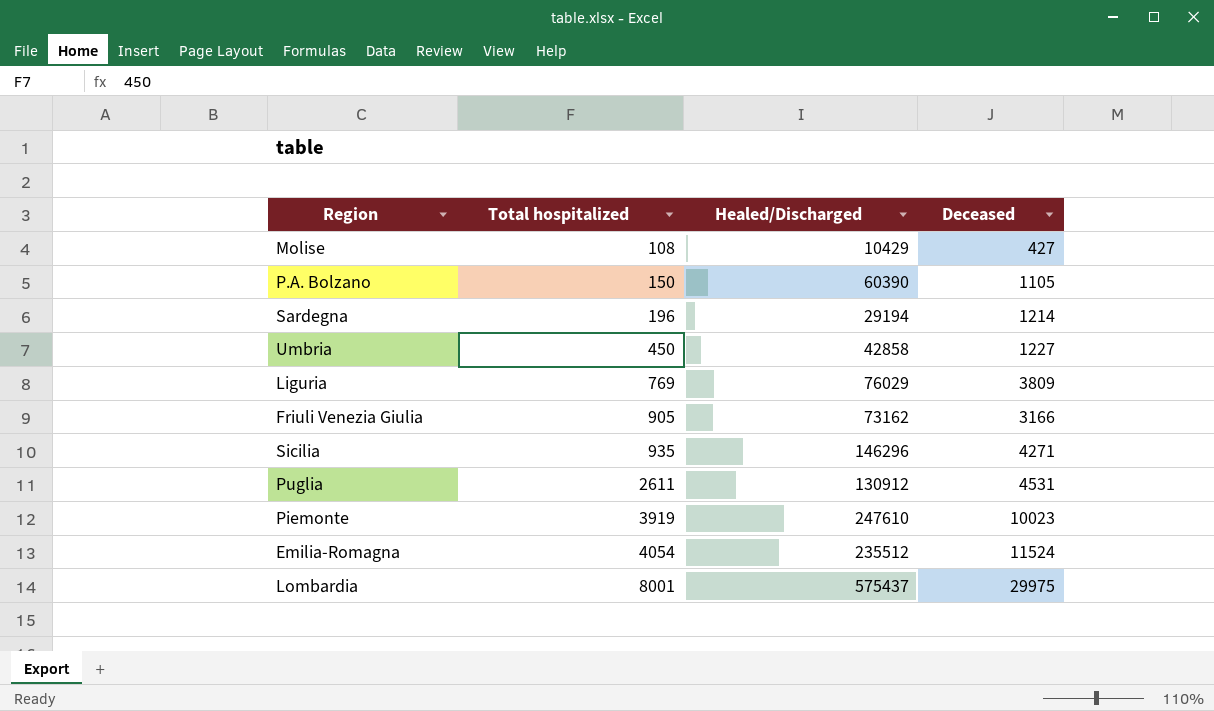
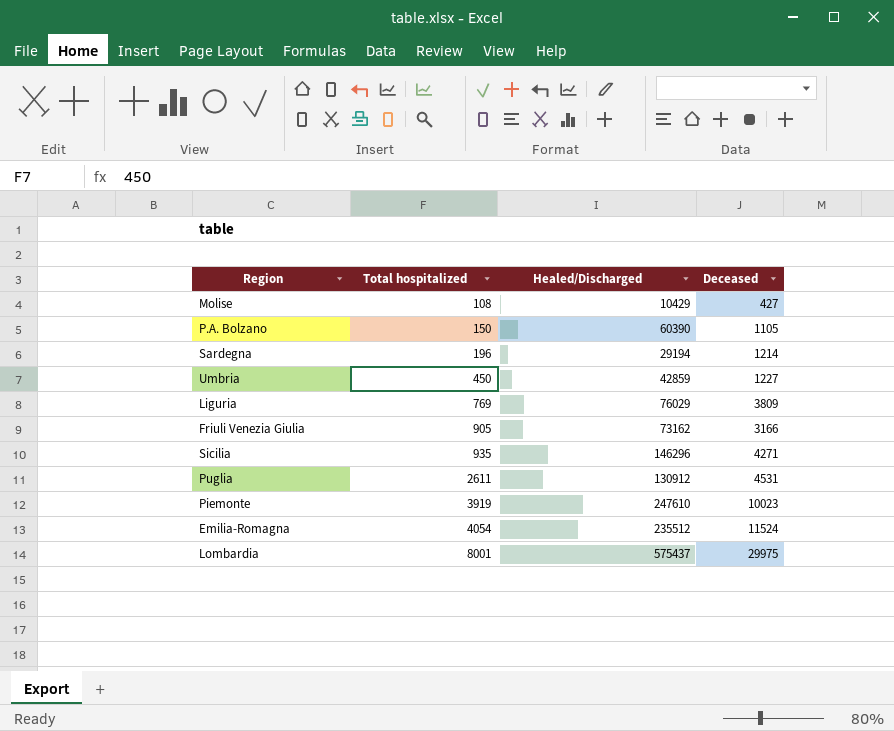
Umbria | Healed/Discharged: 42858 -> 42859

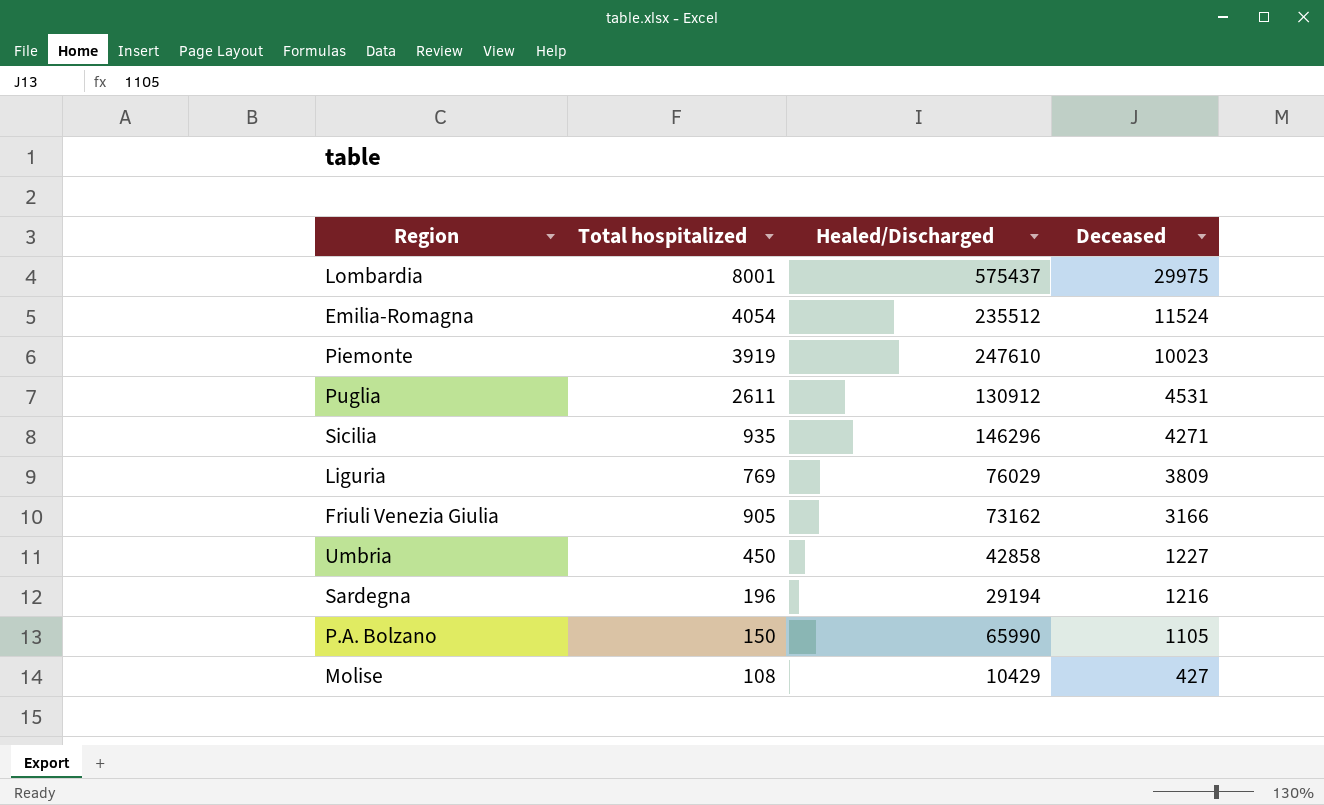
row order: Total hospitalized ascending -> Deceased descending
Umbria | Healed/Discharged: 42859 -> 42858
Sardegna | Deceased: 1214 -> 1216
P.A. Bolzano | Healed/Discharged: 60390 -> 65990

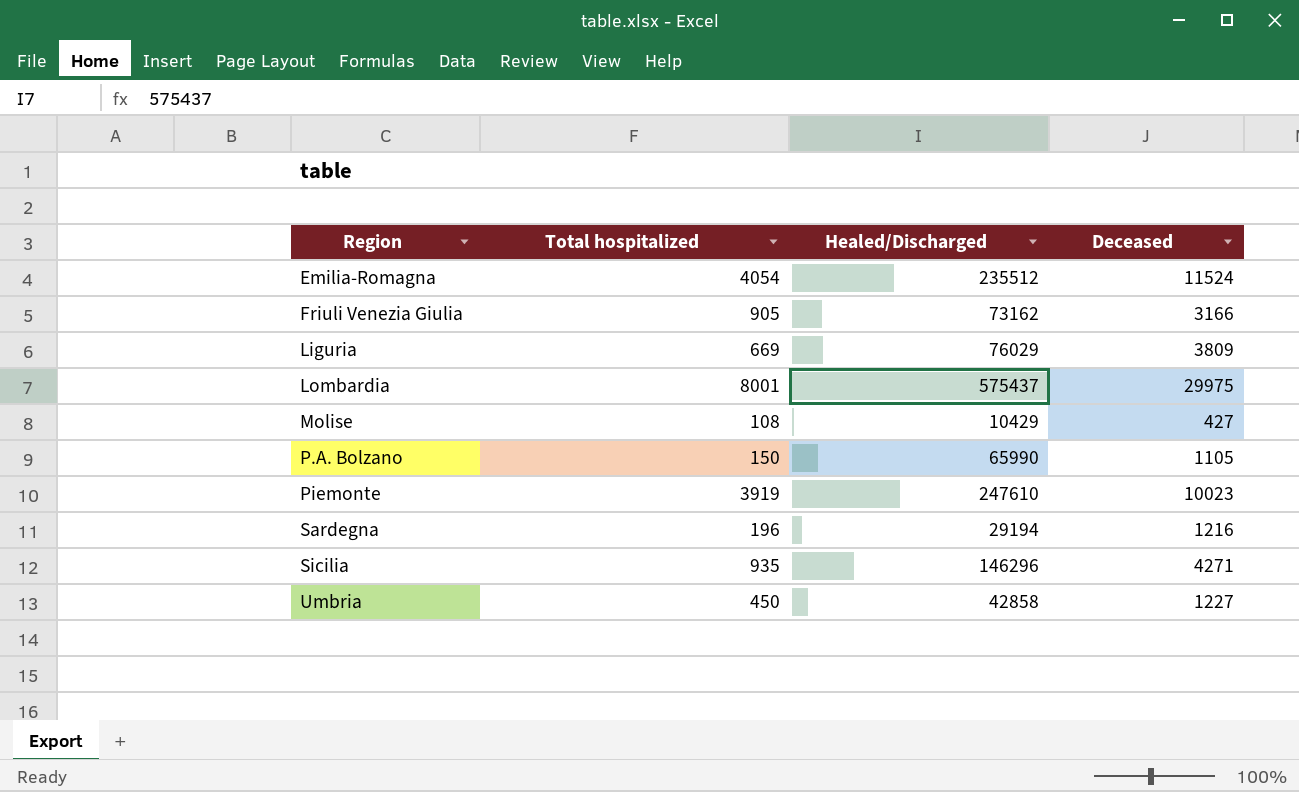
row order: Deceased descending -> Region ascending
row Puglia: 2611 | 130912 | 4531 -> none
Liguria | Total hospitalized: 769 -> 669

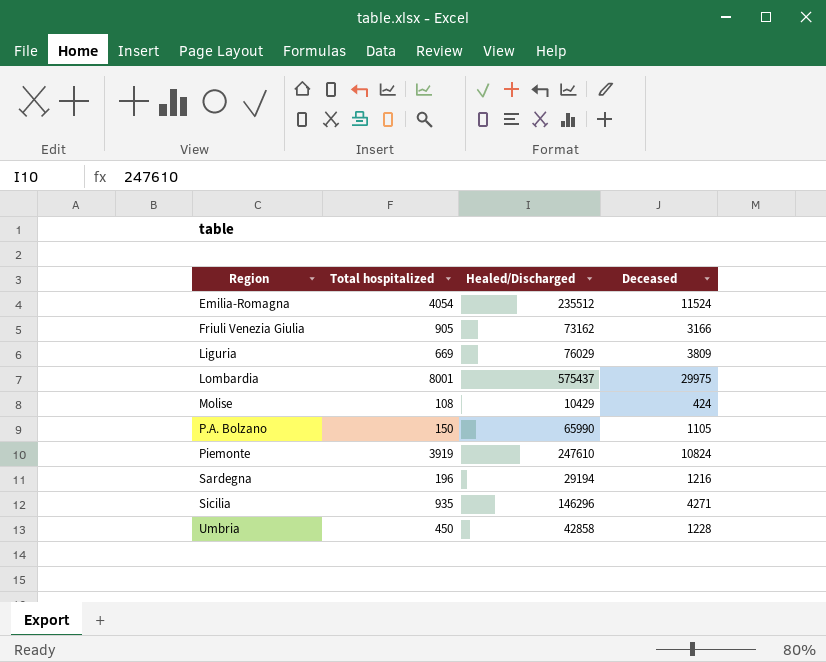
Molise | Deceased: 427 -> 424
Piemonte | Deceased: 10023 -> 10824
Umbria | Deceased: 1227 -> 1228

